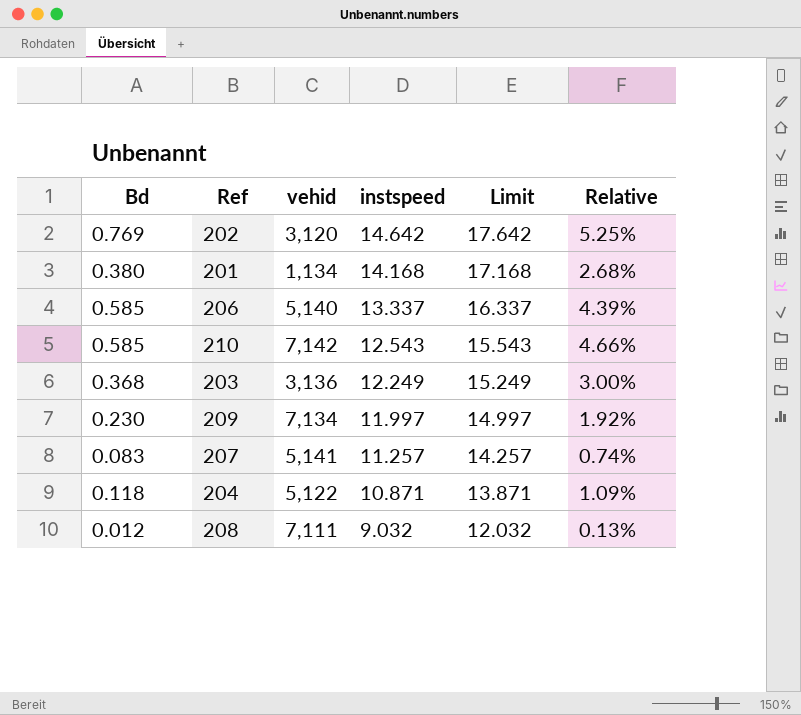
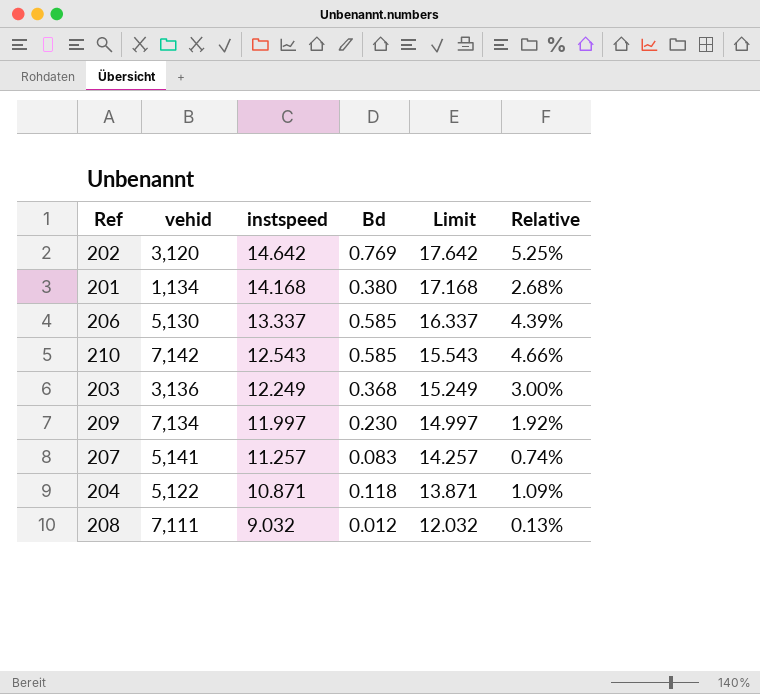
column Bd | position: 1 -> 4
206 | vehid: 5,140 -> 5,130

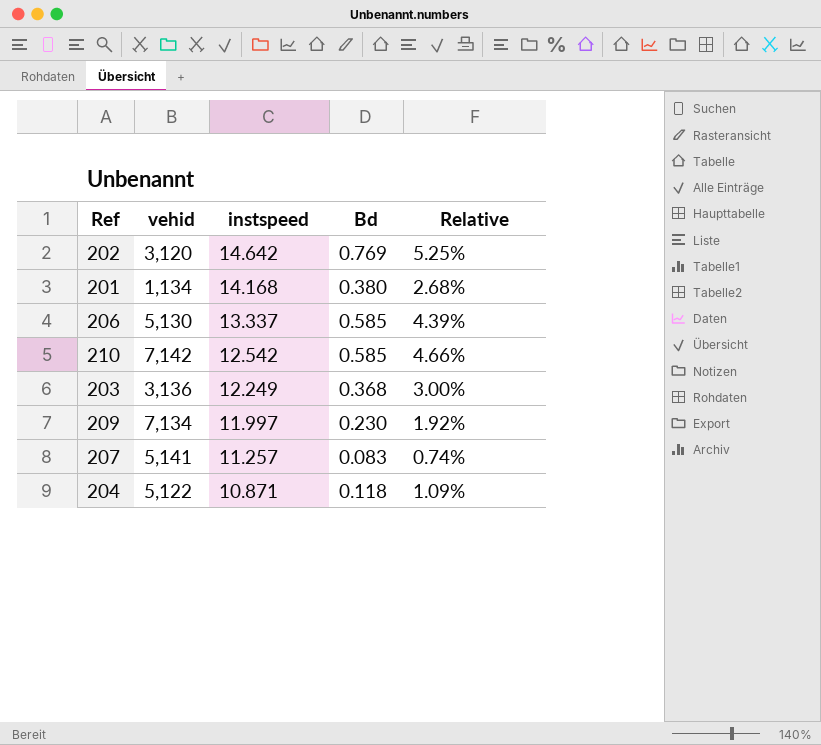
column Limit | formula: [instspeed] + 3 -> none
row 208: 7,111 | 9.032 | 0.012 | 12.032 | 0.13% -> none
210 | instspeed: 12.543 -> 12.542

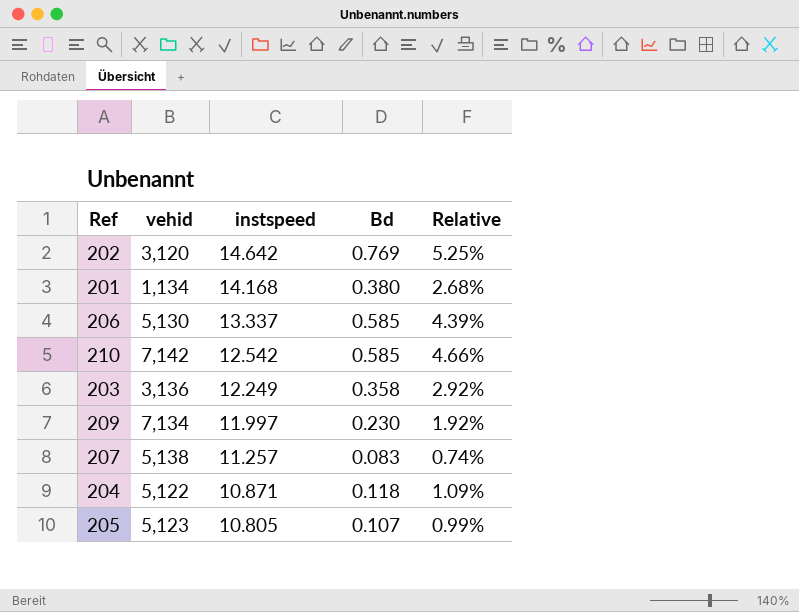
203 | Bd: 0.368 -> 0.358
203 | Relative: 3.00% -> 2.92%
207 | vehid: 5,141 -> 5,138
row 205: none -> 5,123 | 10.805 | 0.107 | 0.99%

